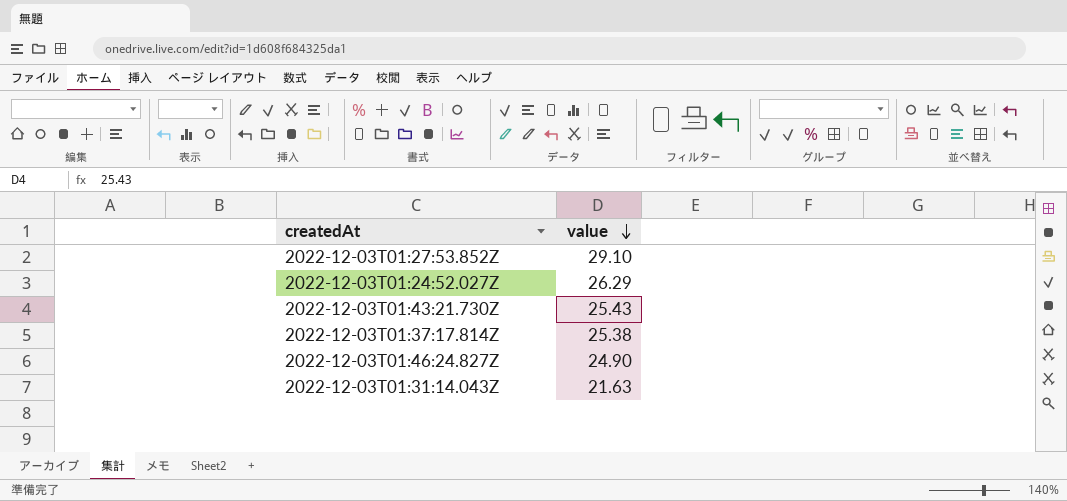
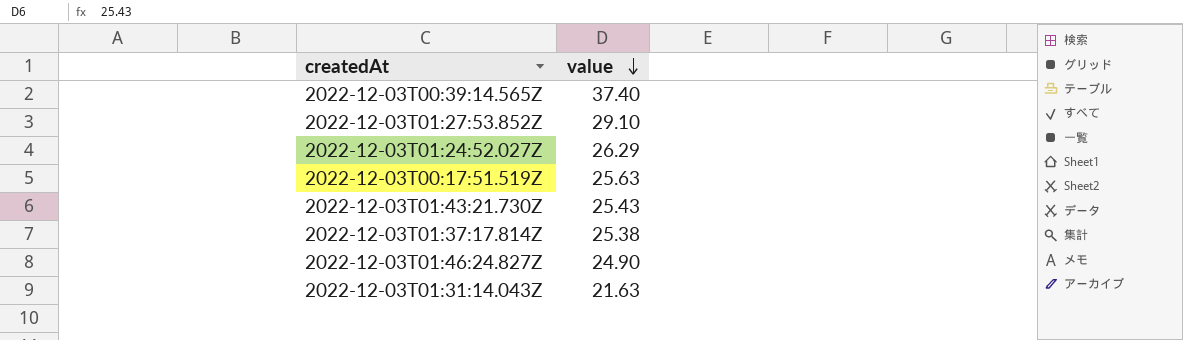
row 2022-12-03T00:39:14.565Z: none -> 37.40
row 2022-12-03T00:17:51.519Z: none -> 25.63

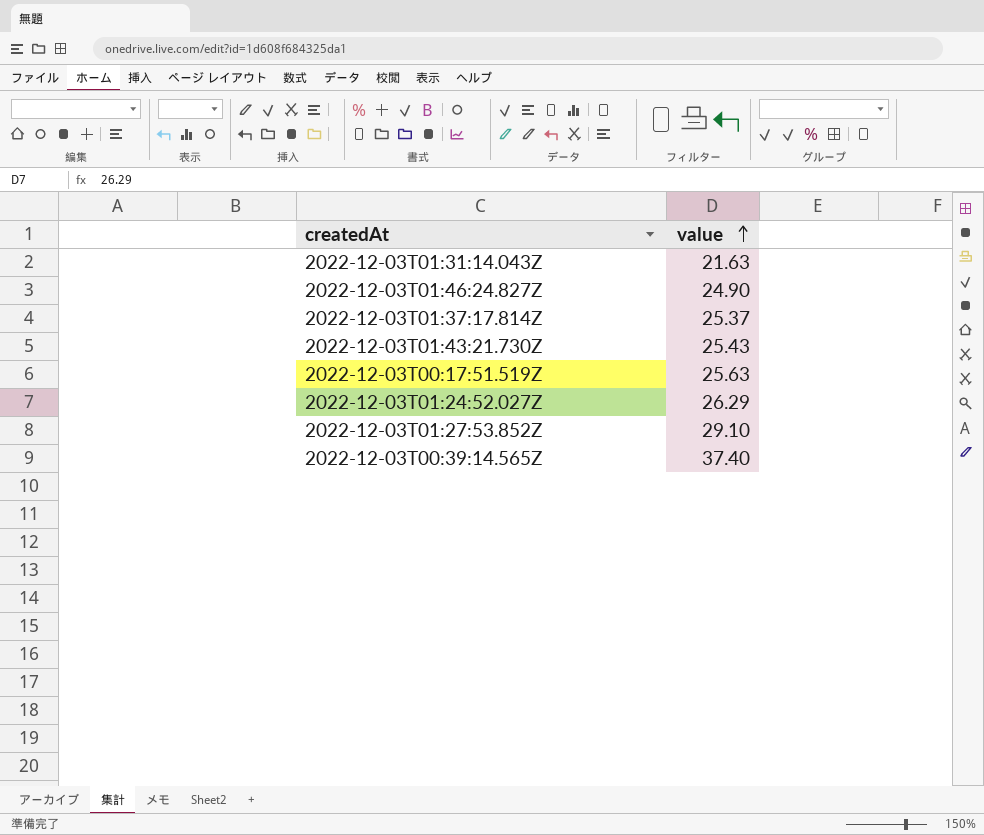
row order: value descending -> value ascending
2022-12-03T01:37:17.814Z | value: 25.38 -> 25.37

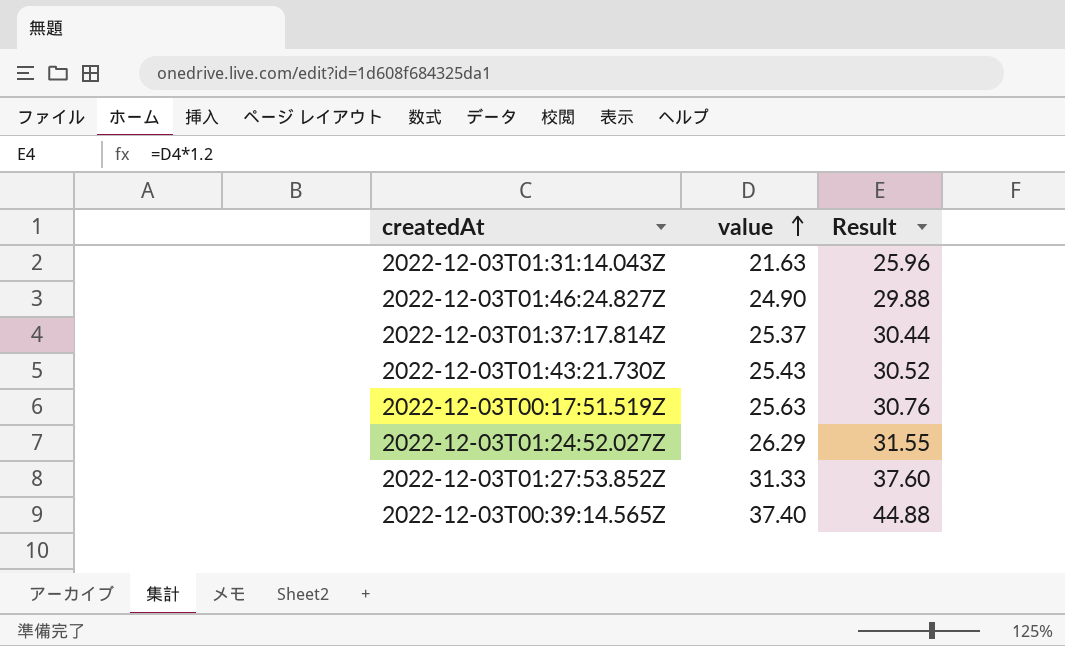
column Result | formula: none -> [value] * 1.2
2022-12-03T01:27:53.852Z | value: 29.10 -> 31.33

